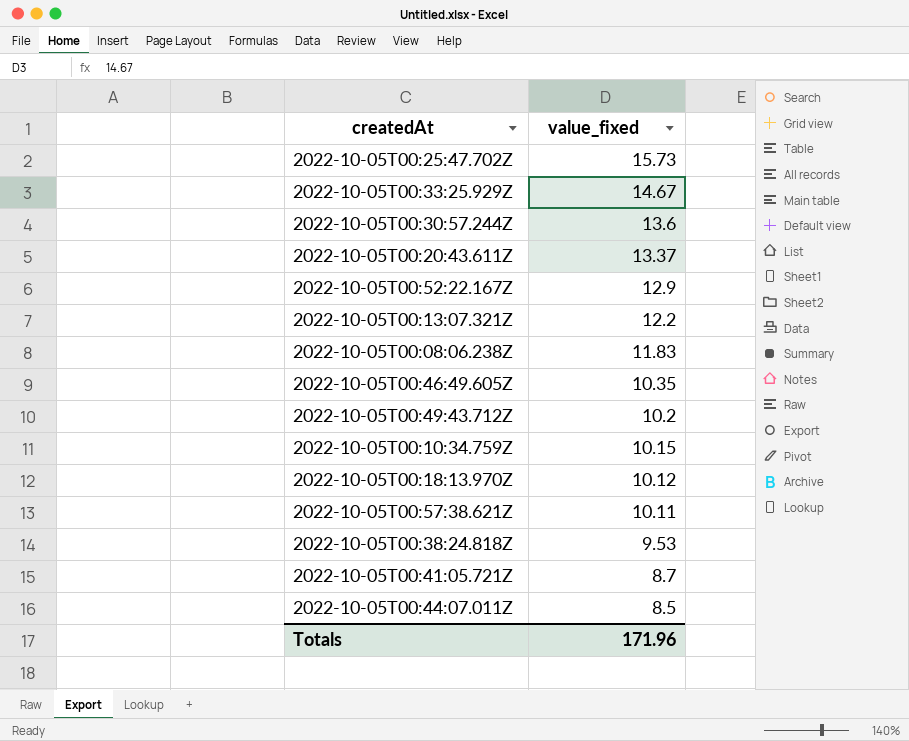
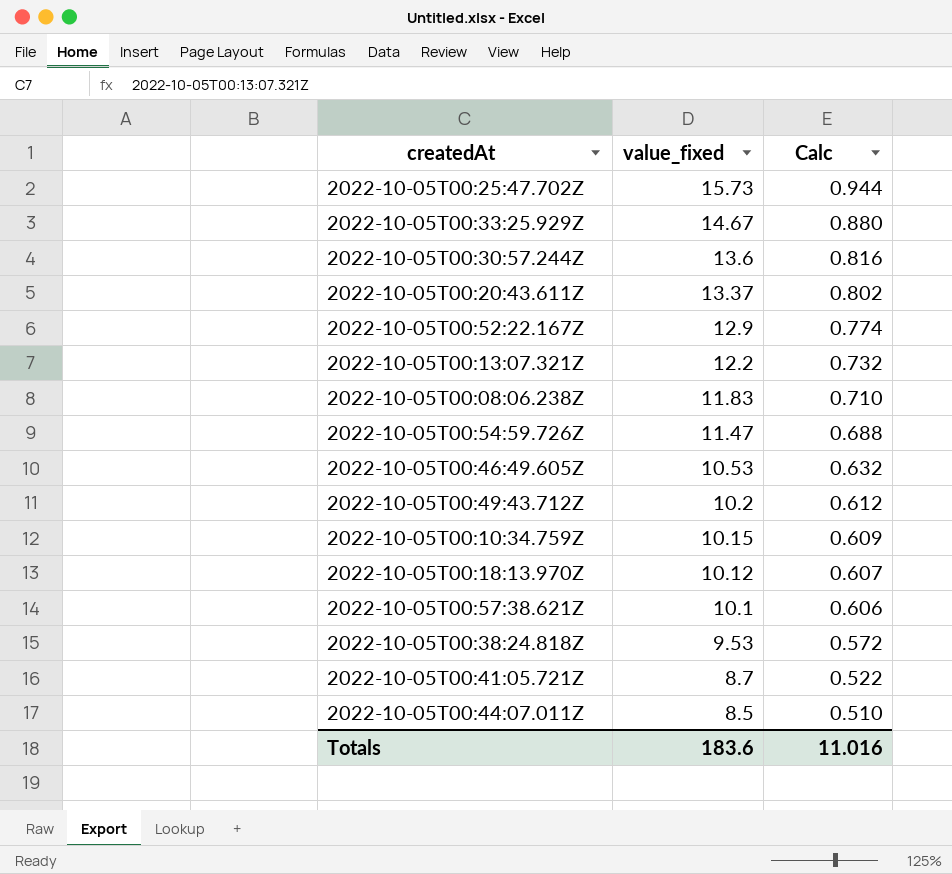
column Calc | formula: none -> [value_fixed] * 0.06
row 2022-10-05T00:54:59.726Z: none -> 11.47 | 0.688
2022-10-05T00:46:49.605Z | value_fixed: 10.35 -> 10.53
2022-10-05T00:57:38.621Z | value_fixed: 10.11 -> 10.1
Totals | value_fixed: 171.96 -> 183.6

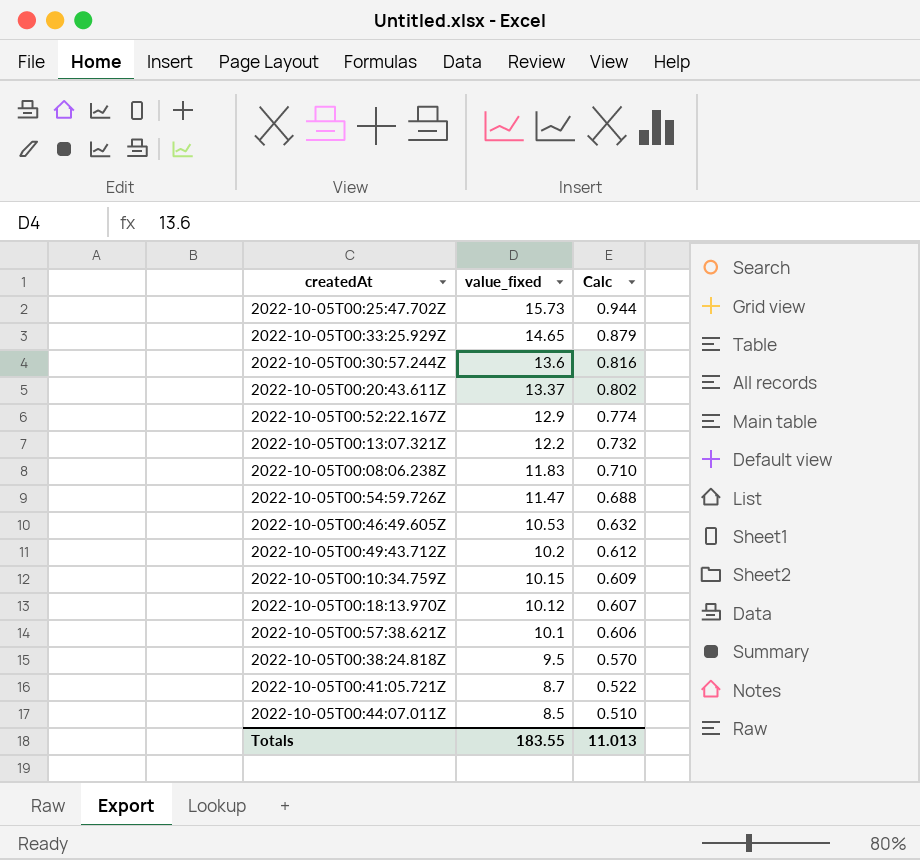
2022-10-05T00:33:25.929Z | value_fixed: 14.67 -> 14.65
2022-10-05T00:33:25.929Z | Calc: 0.880 -> 0.879
2022-10-05T00:38:24.818Z | value_fixed: 9.53 -> 9.5
2022-10-05T00:38:24.818Z | Calc: 0.572 -> 0.570
Totals | value_fixed: 183.6 -> 183.55
Totals | Calc: 11.016 -> 11.013

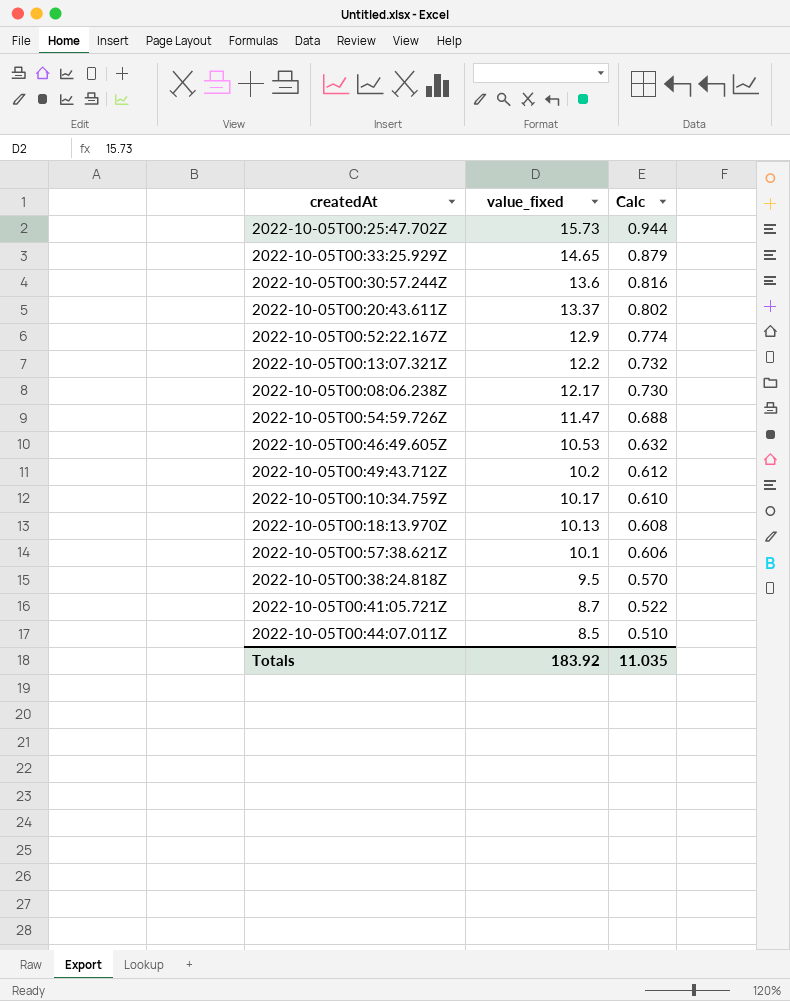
2022-10-05T00:08:06.238Z | value_fixed: 11.83 -> 12.17
2022-10-05T00:08:06.238Z | Calc: 0.710 -> 0.730
2022-10-05T00:10:34.759Z | value_fixed: 10.15 -> 10.17
2022-10-05T00:10:34.759Z | Calc: 0.609 -> 0.610
2022-10-05T00:18:13.970Z | value_fixed: 10.12 -> 10.13
2022-10-05T00:18:13.970Z | Calc: 0.607 -> 0.608
Totals | value_fixed: 183.55 -> 183.92
Totals | Calc: 11.013 -> 11.035

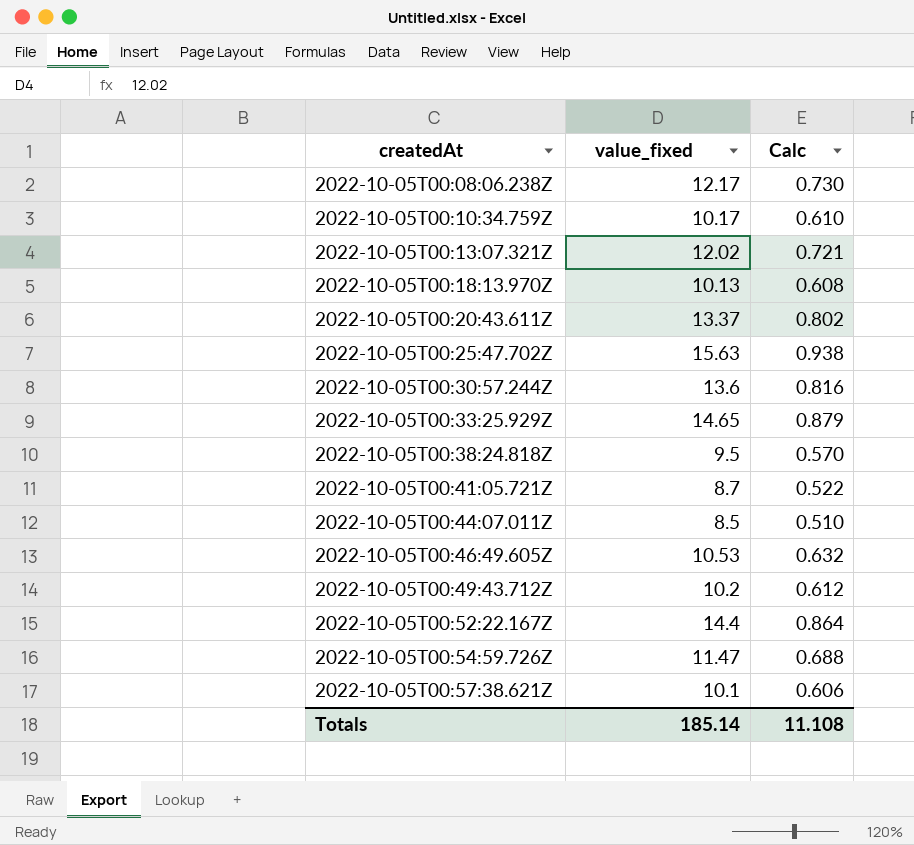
row order: value_fixed descending -> createdAt ascending
2022-10-05T00:13:07.321Z | value_fixed: 12.2 -> 12.02
2022-10-05T00:13:07.321Z | Calc: 0.732 -> 0.721
2022-10-05T00:25:47.702Z | value_fixed: 15.73 -> 15.63
2022-10-05T00:25:47.702Z | Calc: 0.944 -> 0.938
2022-10-05T00:52:22.167Z | value_fixed: 12.9 -> 14.4
2022-10-05T00:52:22.167Z | Calc: 0.774 -> 0.864
Totals | value_fixed: 183.92 -> 185.14
Totals | Calc: 11.035 -> 11.108

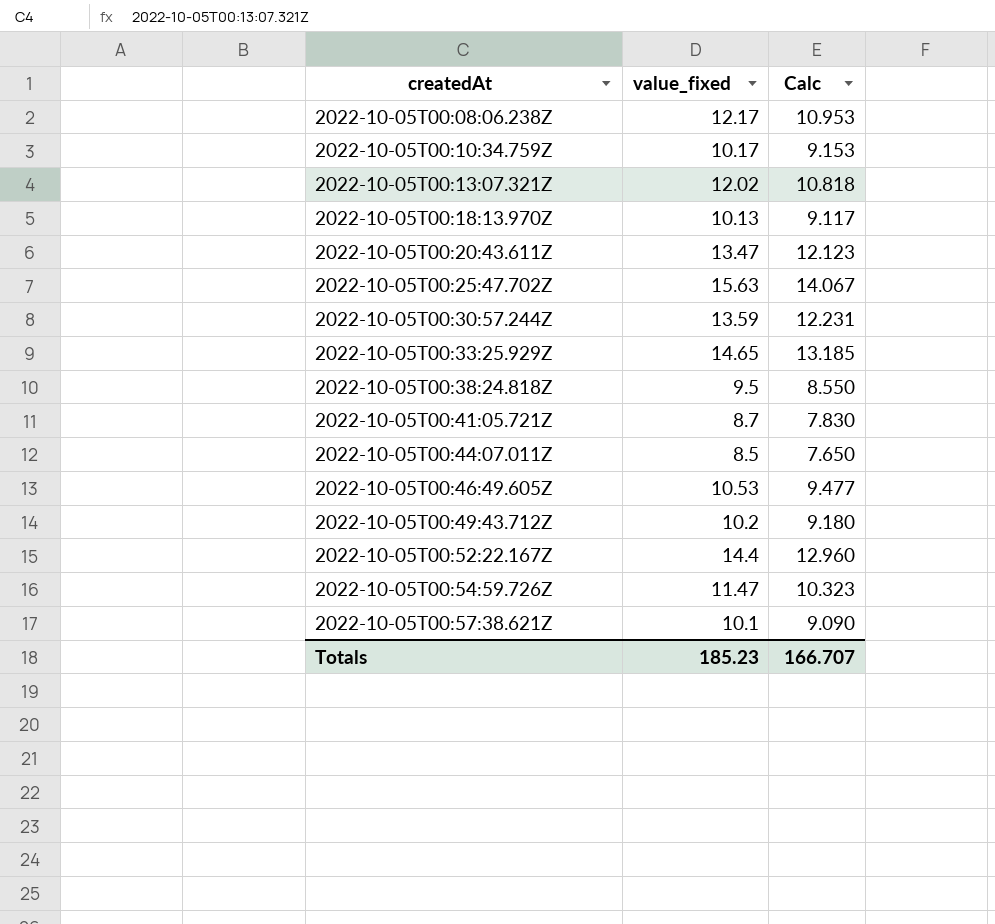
column Calc | formula: [value_fixed] * 0.06 -> [value_fixed] * 0.9
2022-10-05T00:20:43.611Z | value_fixed: 13.37 -> 13.47
2022-10-05T00:30:57.244Z | value_fixed: 13.6 -> 13.59
Totals | value_fixed: 185.14 -> 185.23
Totals | Calc: 11.108 -> 166.707

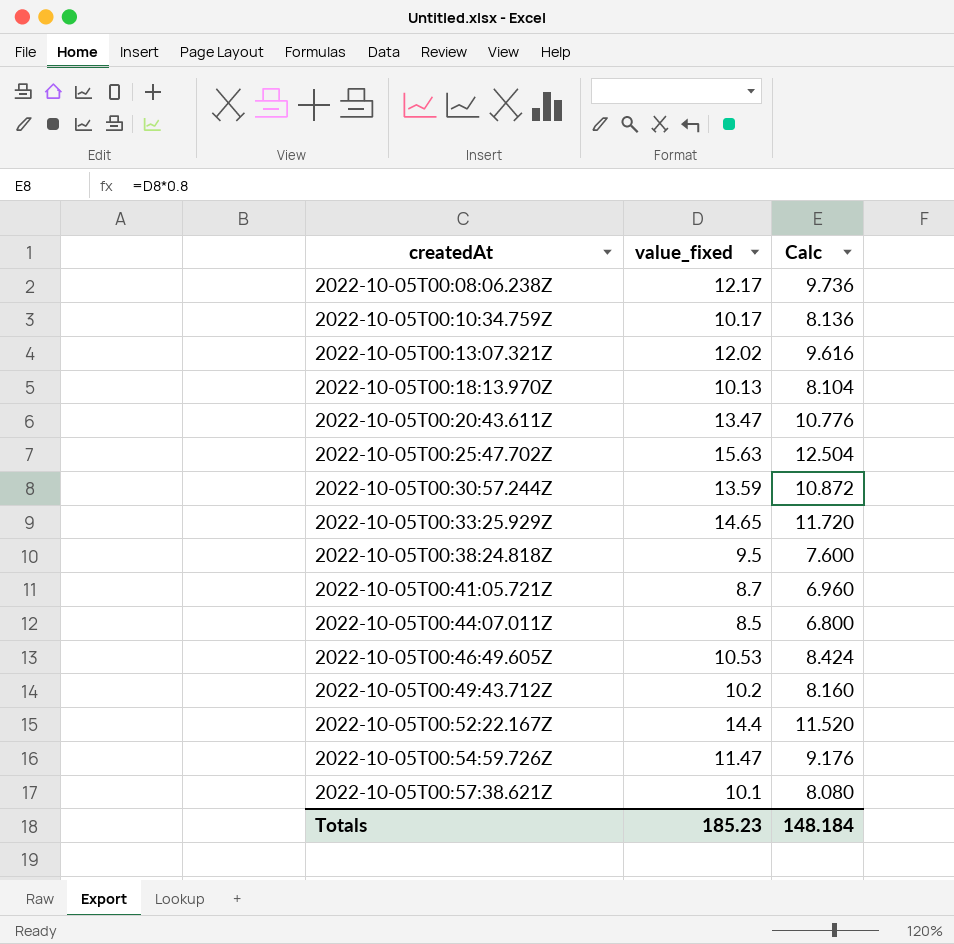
column Calc | formula: [value_fixed] * 0.9 -> [value_fixed] * 0.8
Totals | Calc: 166.707 -> 148.184

